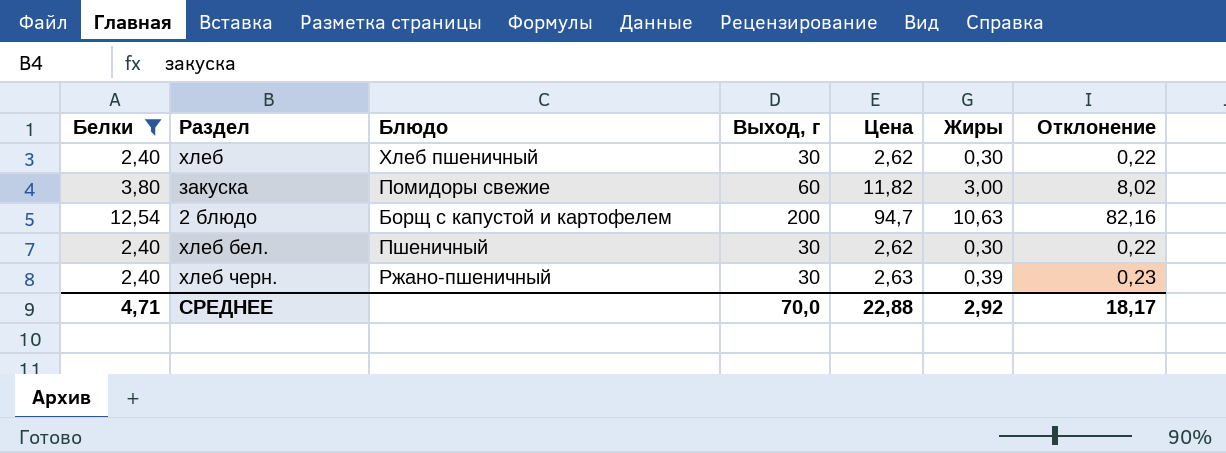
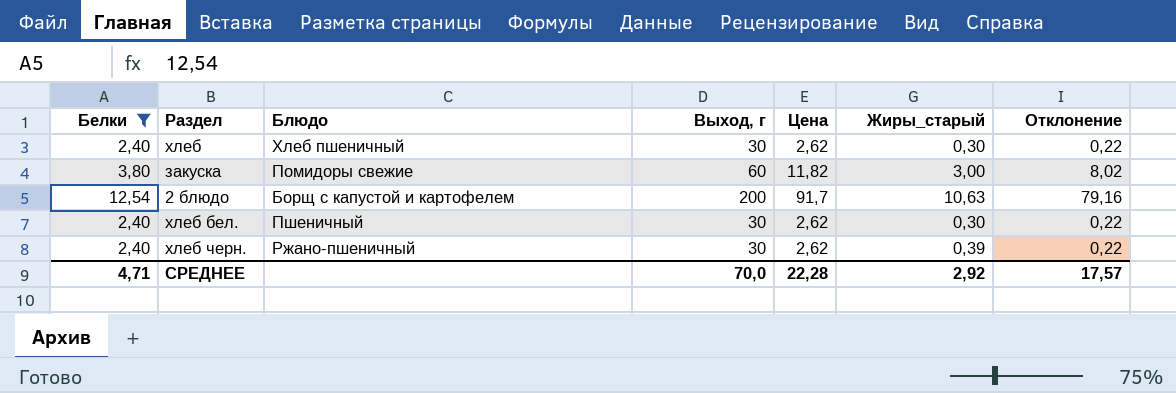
column name: Жиры -> Жиры_старый
2 блюдо | Цена: 94,7 -> 91,7
2 блюдо | Отклонение: 82,16 -> 79,16
хлеб черн. | Цена: 2,63 -> 2,62
хлеб черн. | Отклонение: 0,23 -> 0,22
СРЕДНЕЕ | Цена: 22,88 -> 22,28
СРЕДНЕЕ | Отклонение: 18,17 -> 17,57

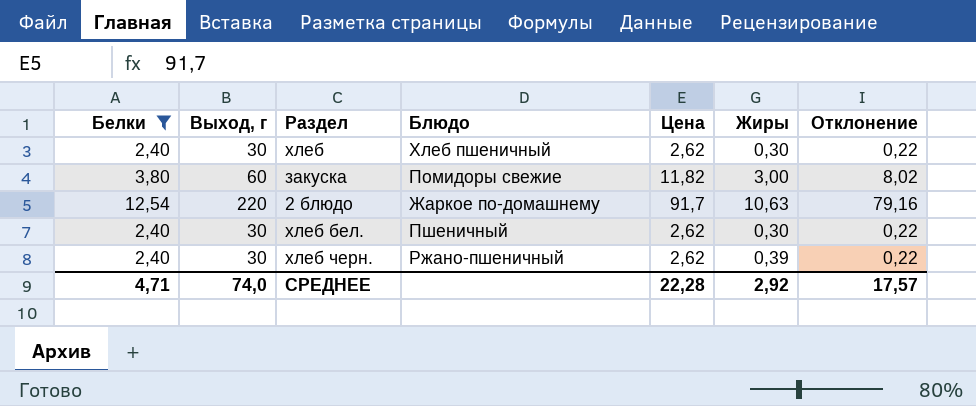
column Выход, г | position: 4 -> 2
column name: Жиры_старый -> Жиры
2 блюдо | Выход, г: 200 -> 220
2 блюдо | Блюдо: Борщ с капустой и картофелем -> Жаркое по-домашнему
СРЕДНЕЕ | Выход, г: 70,0 -> 74,0

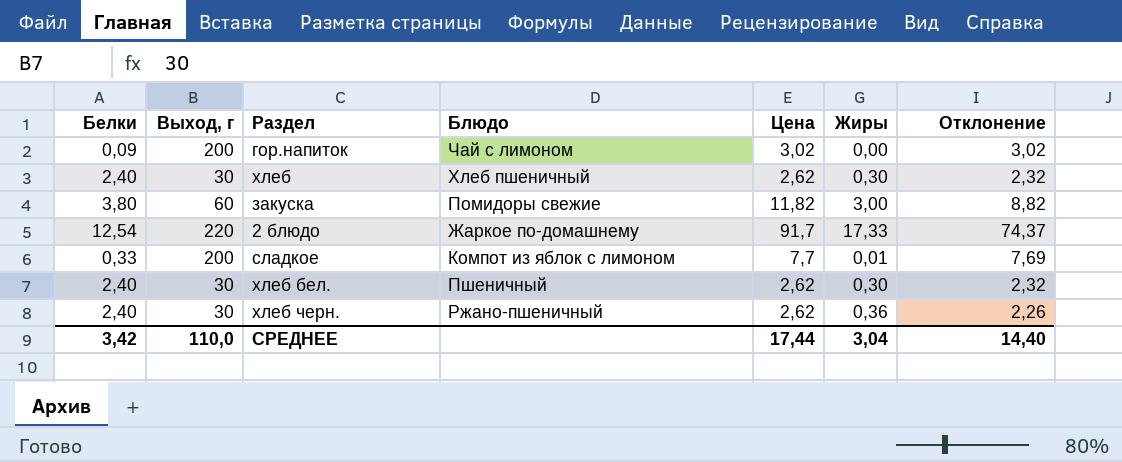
filter: Белки >= 2,40 -> none
column Отклонение | formula: [Цена] - [Белки] -> [Цена] - [Жиры]
2 блюдо | Жиры: 10,63 -> 17,33
хлеб черн. | Жиры: 0,39 -> 0,36
СРЕДНЕЕ | Белки: 4,71 -> 3,42
СРЕДНЕЕ | Выход, г: 74,0 -> 110,0
СРЕДНЕЕ | Цена: 22,28 -> 17,44
СРЕДНЕЕ | Жиры: 2,92 -> 3,04
СРЕДНЕЕ | Отклонение: 17,57 -> 14,40

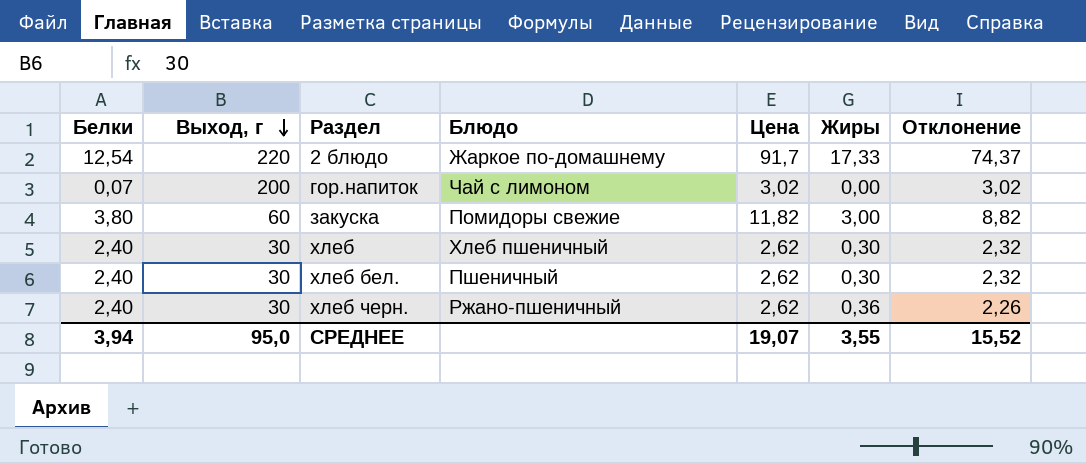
row order: none -> Выход, г descending
row сладкое: 0,33 | 200 | Компот из яблок с лимоном | 7,7 | 0,01 | 7,69 -> none
гор.напиток | Белки: 0,09 -> 0,07
СРЕДНЕЕ | Белки: 3,42 -> 3,94
СРЕДНЕЕ | Выход, г: 110,0 -> 95,0
СРЕДНЕЕ | Цена: 17,44 -> 19,07
СРЕДНЕЕ | Жиры: 3,04 -> 3,55
СРЕДНЕЕ | Отклонение: 14,40 -> 15,52

